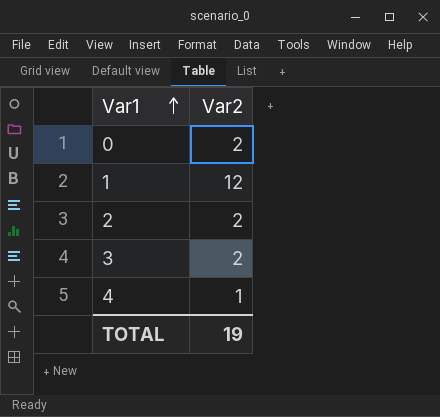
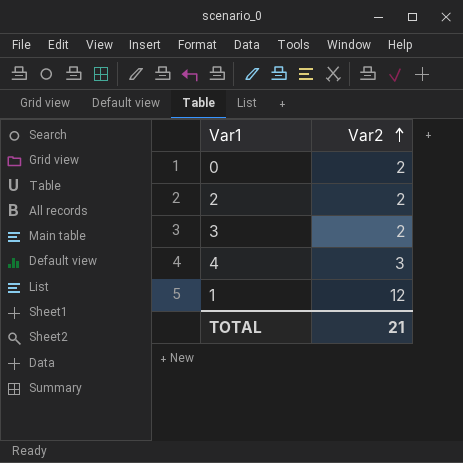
row order: Var1 ascending -> Var2 ascending
4 | Var2: 1 -> 3
TOTAL | Var2: 19 -> 21

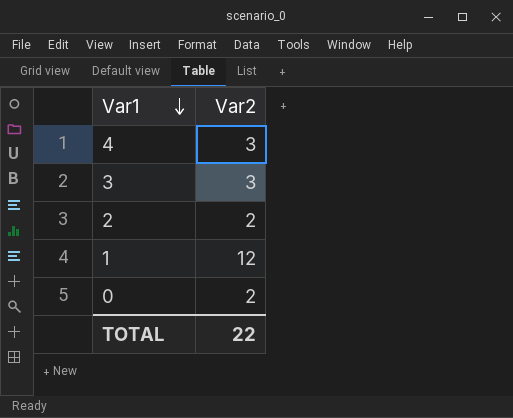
row order: Var2 ascending -> Var1 descending
3 | Var2: 2 -> 3
TOTAL | Var2: 21 -> 22

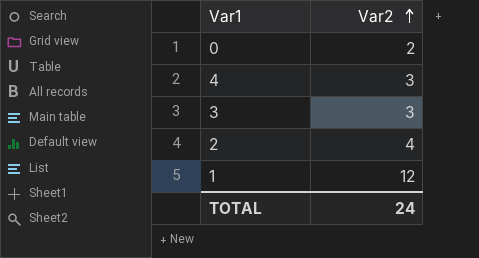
row order: Var1 descending -> Var2 ascending
2 | Var2: 2 -> 4
TOTAL | Var2: 22 -> 24

